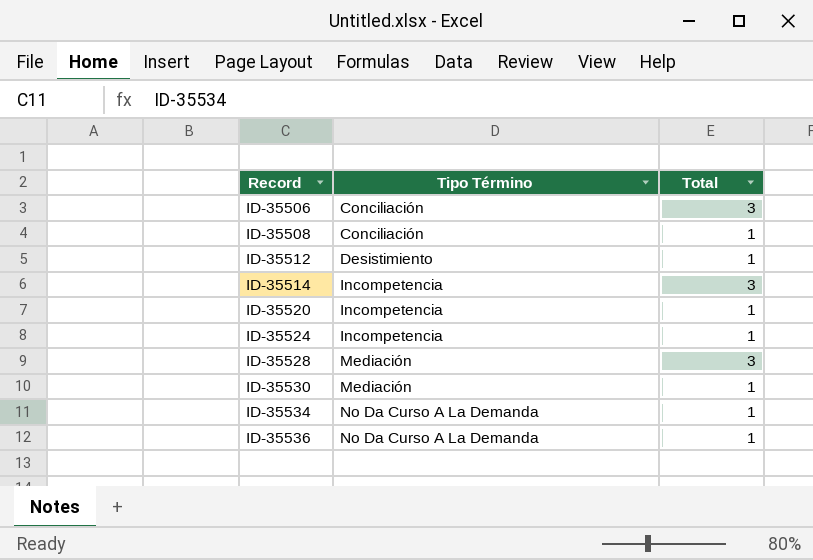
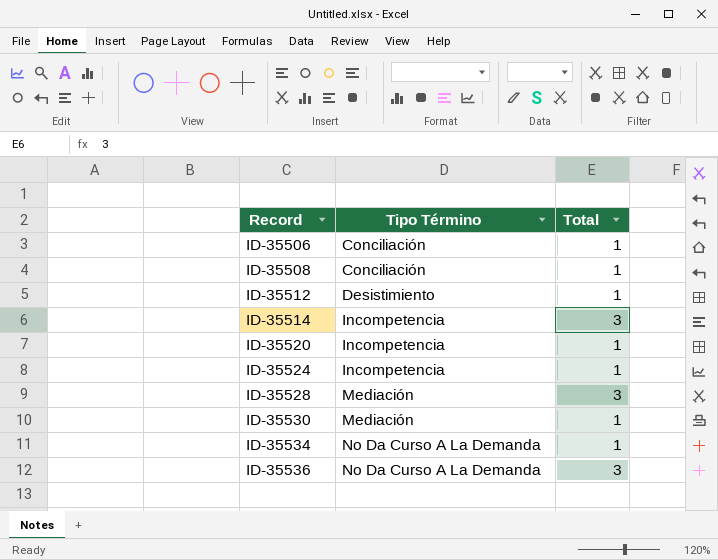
ID-35506 | Total: 3 -> 1
ID-35536 | Total: 1 -> 3

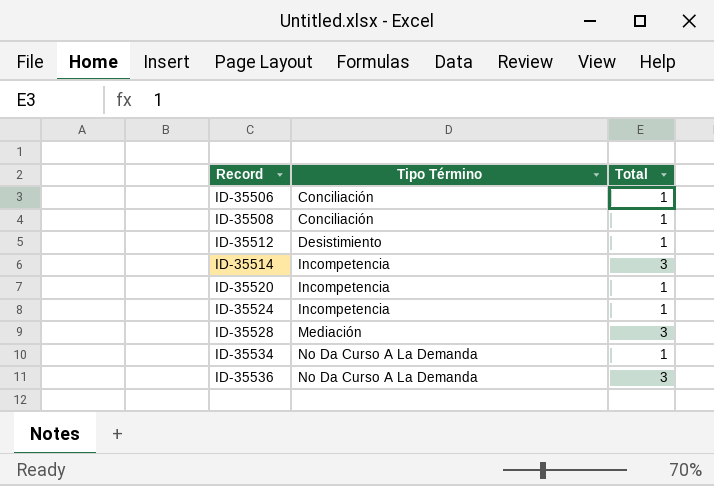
row ID-35530: Mediación | 1 -> none

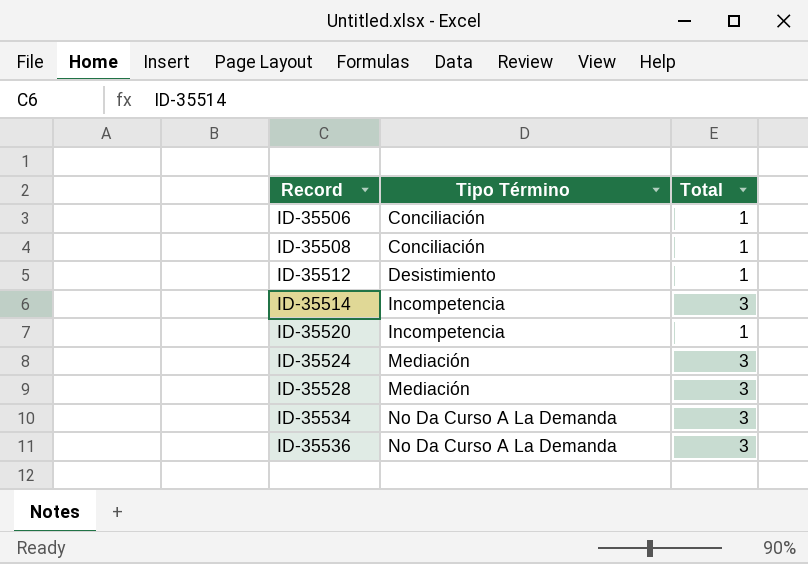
ID-35524 | Tipo Término: Incompetencia -> Mediación
ID-35524 | Total: 1 -> 3
ID-35534 | Total: 1 -> 3

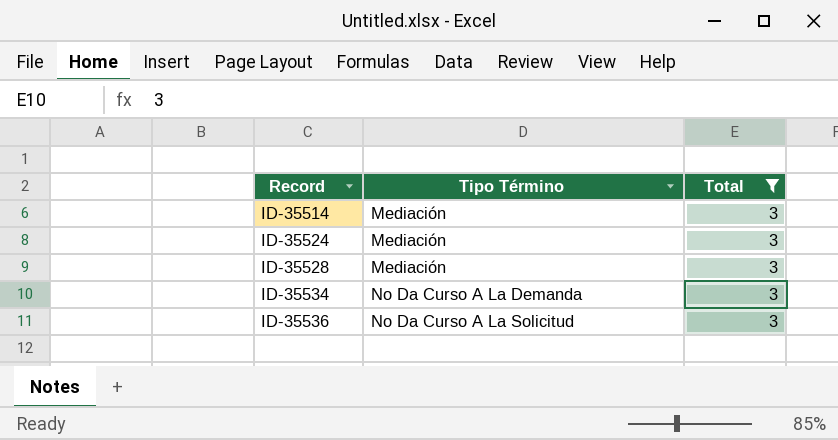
filter: none -> Total = 3
ID-35514 | Tipo Término: Incompetencia -> Mediación
ID-35536 | Tipo Término: No Da Curso A La Demanda -> No Da Curso A La Solicitud

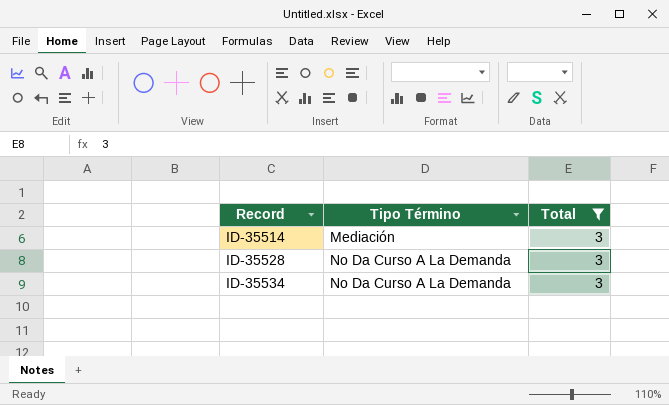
row ID-35524: Mediación | 3 -> none
row ID-35536: No Da Curso A La Solicitud | 3 -> none
ID-35528 | Tipo Término: Mediación -> No Da Curso A La Demanda

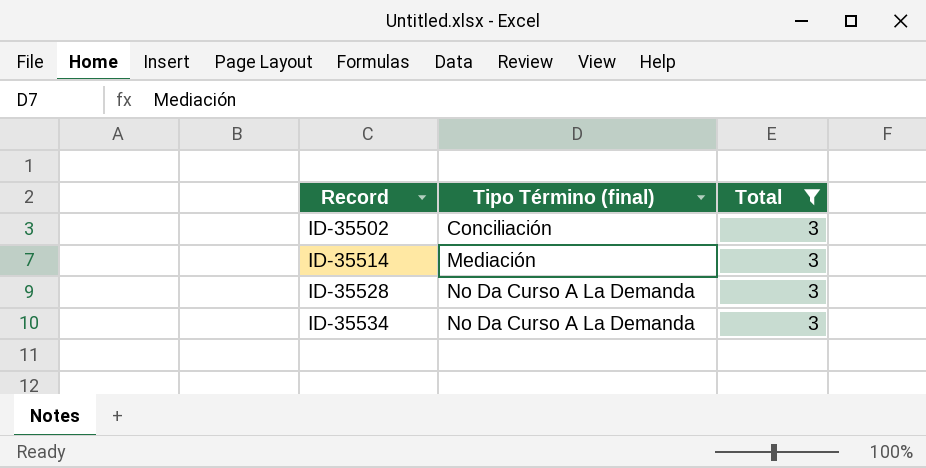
column name: Tipo Término -> Tipo Término (final)
row ID-35502: none -> Conciliación | 3

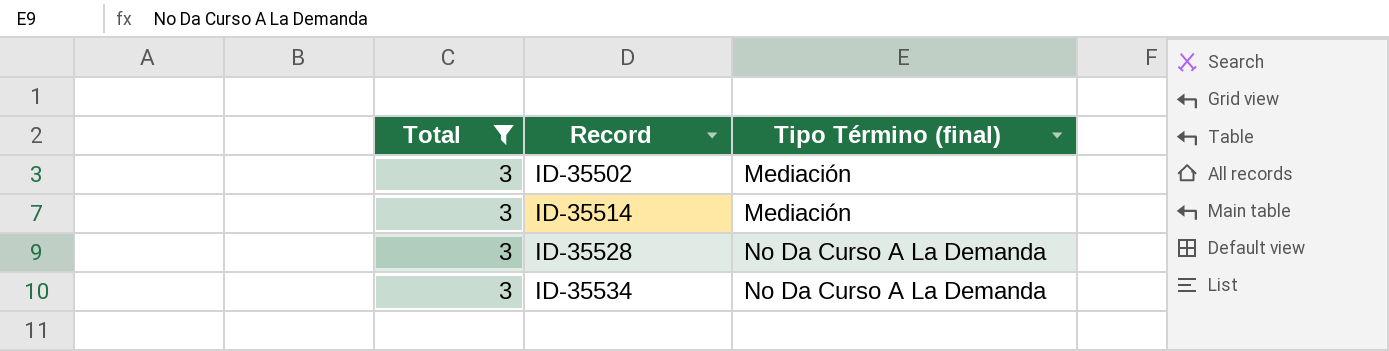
column Total | position: 3 -> 1
ID-35502 | Tipo Término (final): Conciliación -> Mediación

